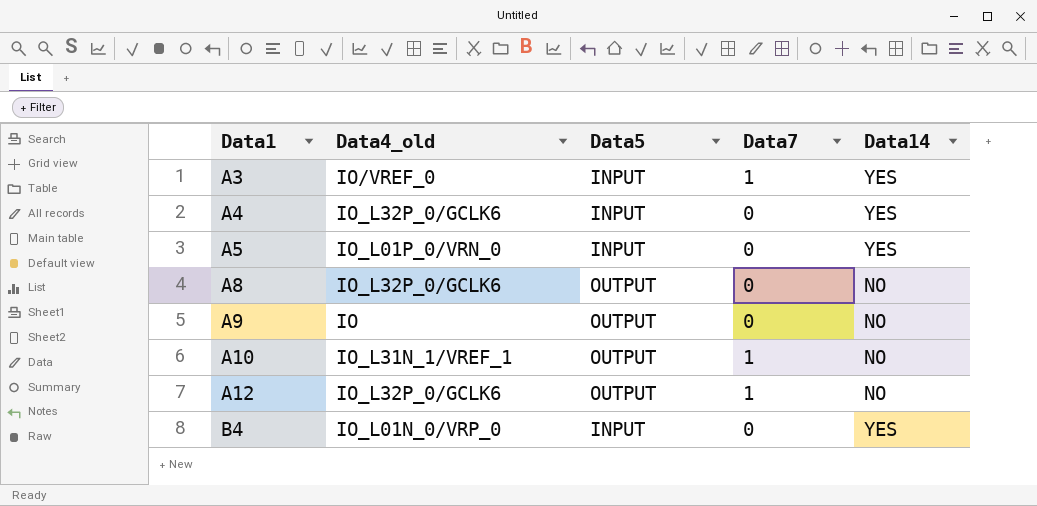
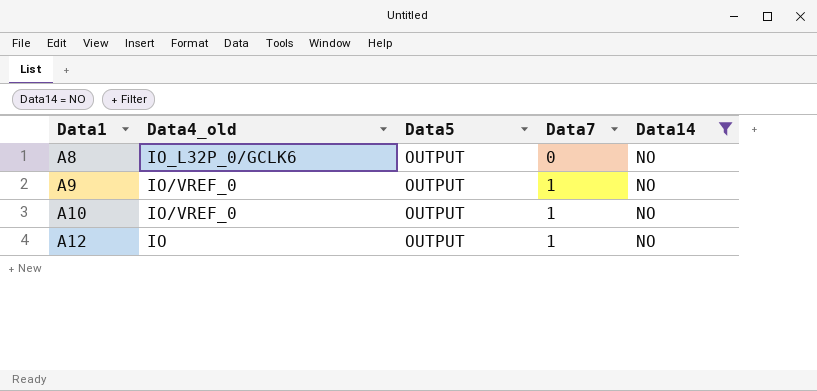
filter: none -> Data14 = NO
A9 | Data4_old: IO -> IO/VREF_0
A9 | Data7: 0 -> 1
A10 | Data4_old: IO_L31N_1/VREF_1 -> IO/VREF_0
A12 | Data4_old: IO_L32P_0/GCLK6 -> IO

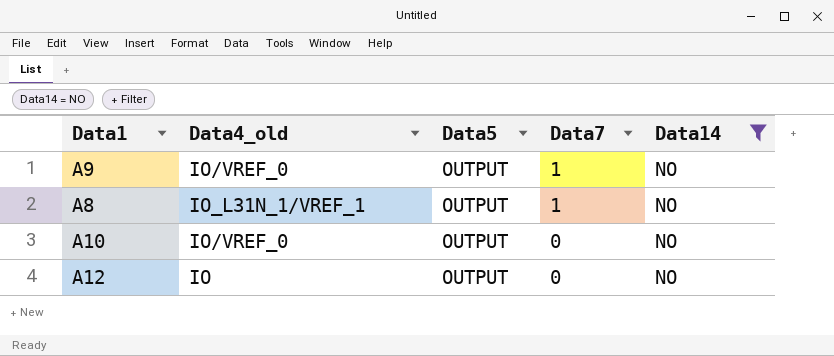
row order: Data1 ascending -> Data7 descending
A8 | Data4_old: IO_L32P_0/GCLK6 -> IO_L31N_1/VREF_1
A8 | Data7: 0 -> 1
A10 | Data7: 1 -> 0
A12 | Data7: 1 -> 0

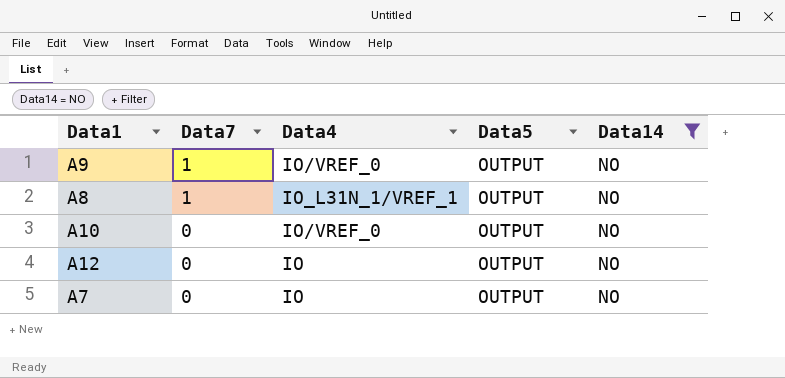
column Data7 | position: 4 -> 2
column name: Data4_old -> Data4
row A7: none -> 0 | IO | OUTPUT | NO

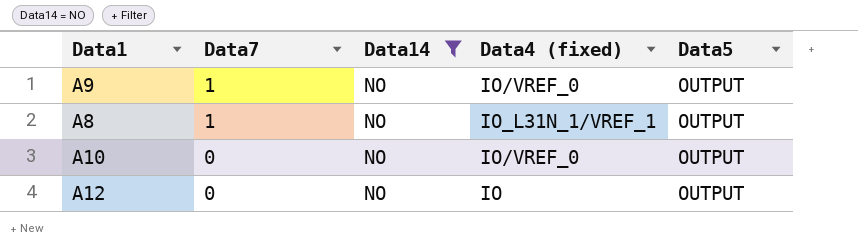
column Data14 | position: 5 -> 3
column name: Data4 -> Data4 (fixed)
row A7: 0 | IO | OUTPUT | NO -> none

